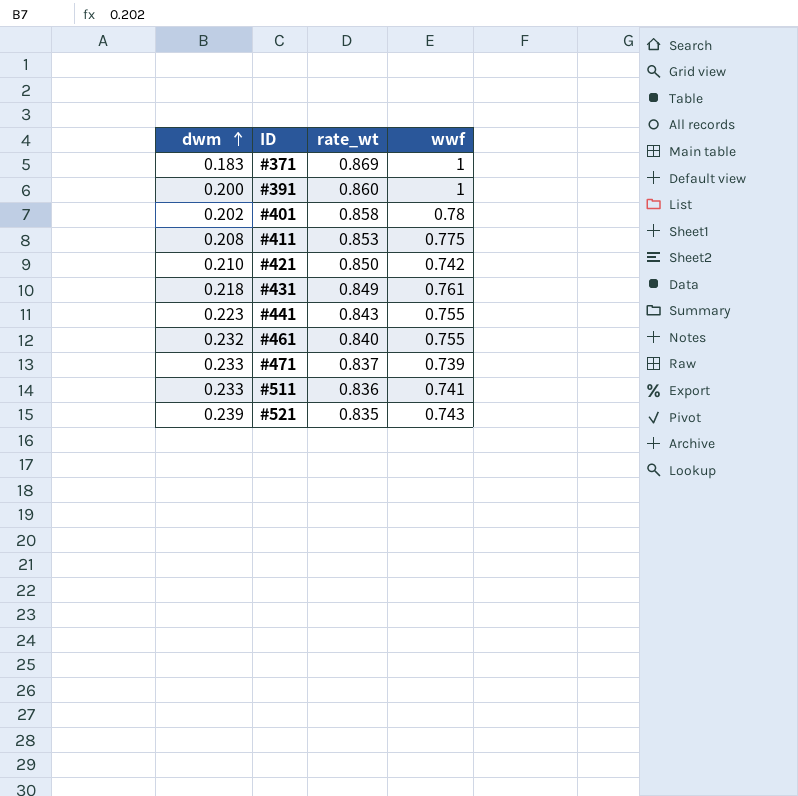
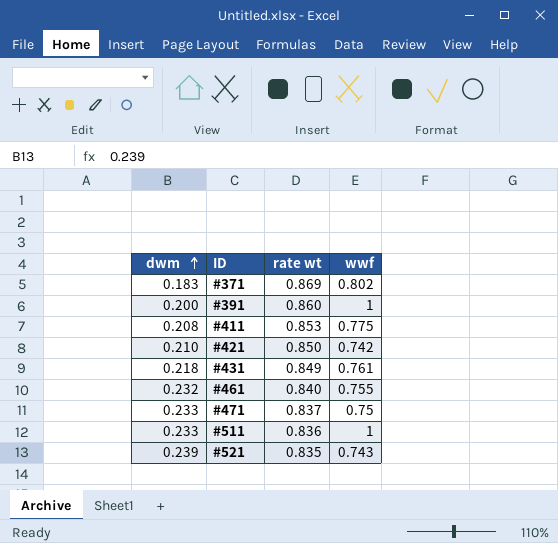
column name: rate_wt -> rate wt
row #401: 0.202 | 0.858 | 0.78 -> none
row #441: 0.223 | 0.843 | 0.755 -> none
#371 | wwf: 1 -> 0.802
#471 | wwf: 0.739 -> 0.75
#511 | wwf: 0.741 -> 1

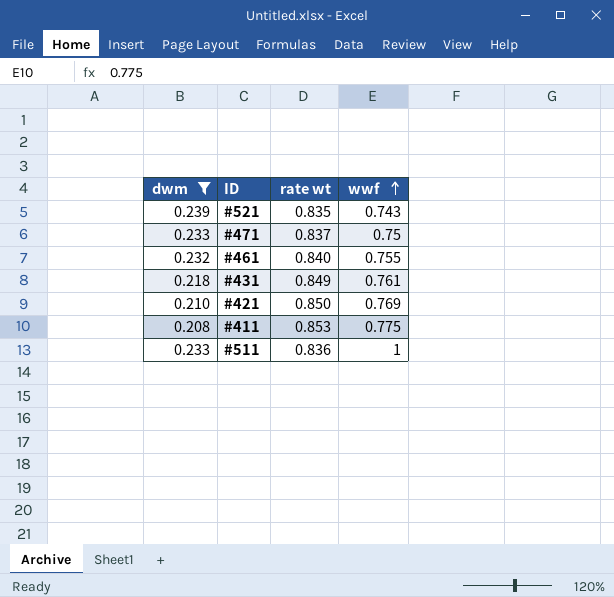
filter: none -> dwm >= 0.208
row order: dwm ascending -> wwf ascending
#421 | wwf: 0.742 -> 0.769

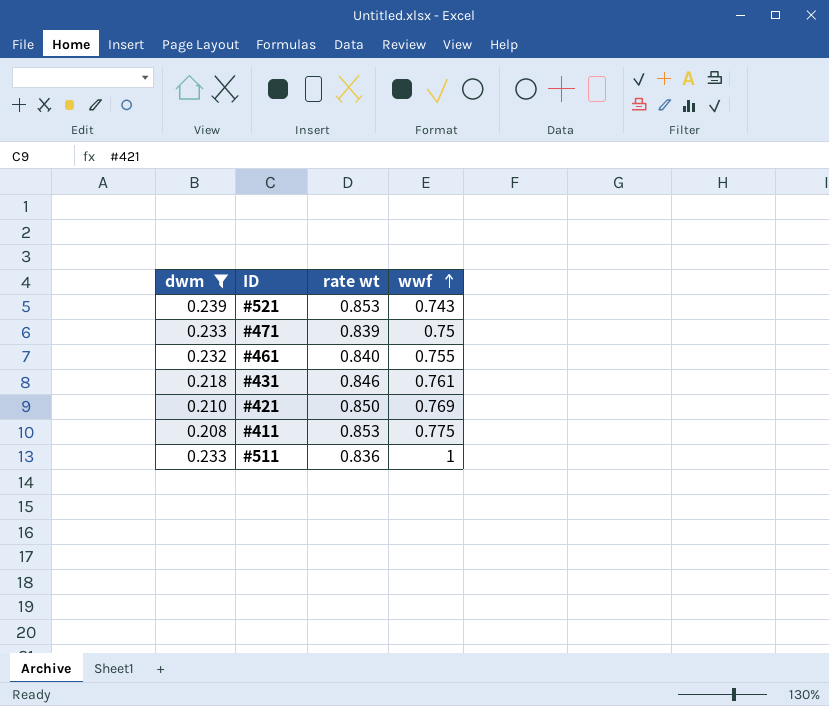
#521 | rate wt: 0.835 -> 0.853
#471 | rate wt: 0.837 -> 0.839
#431 | rate wt: 0.849 -> 0.846

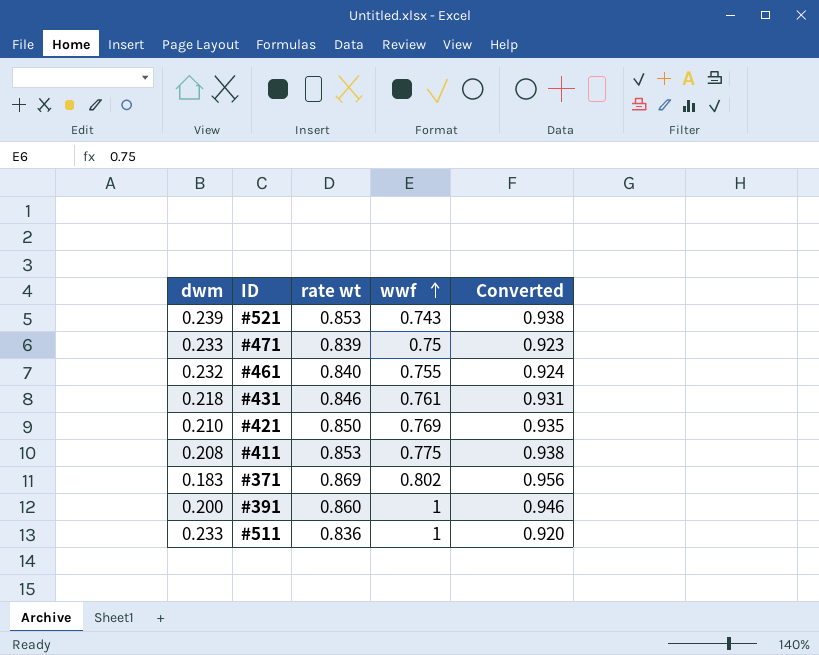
filter: dwm >= 0.208 -> none
column Converted | formula: none -> [rate wt] * 1.1

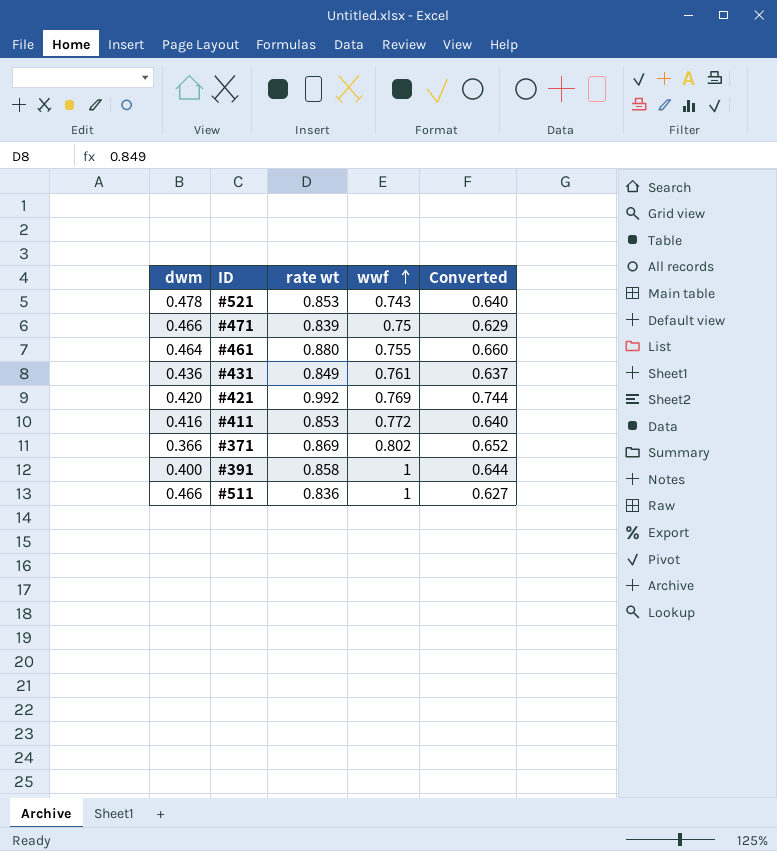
column Converted | formula: [rate wt] * 1.1 -> [rate wt] * 0.75
#521 | dwm: 0.239 -> 0.478
#471 | dwm: 0.233 -> 0.466
#461 | dwm: 0.232 -> 0.464
#461 | rate wt: 0.840 -> 0.880
#431 | dwm: 0.218 -> 0.436
#431 | rate wt: 0.846 -> 0.849
#421 | dwm: 0.210 -> 0.420
#421 | rate wt: 0.850 -> 0.992
#411 | dwm: 0.208 -> 0.416
#411 | wwf: 0.775 -> 0.772
#371 | dwm: 0.183 -> 0.366
#391 | dwm: 0.200 -> 0.400
#391 | rate wt: 0.860 -> 0.858
#511 | dwm: 0.233 -> 0.466

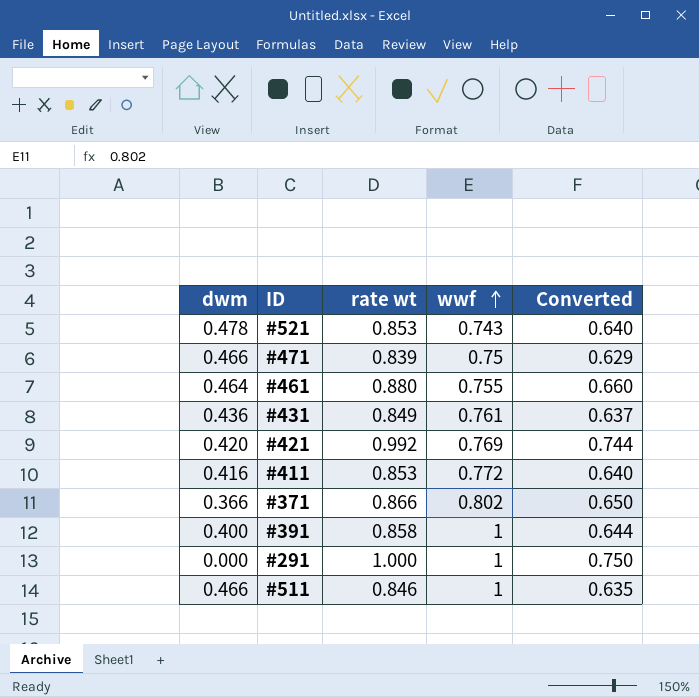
#371 | rate wt: 0.869 -> 0.866
#371 | Converted: 0.652 -> 0.650
row #291: none -> 0.000 | 1.000 | 1 | 0.750
#511 | rate wt: 0.836 -> 0.846
#511 | Converted: 0.627 -> 0.635

